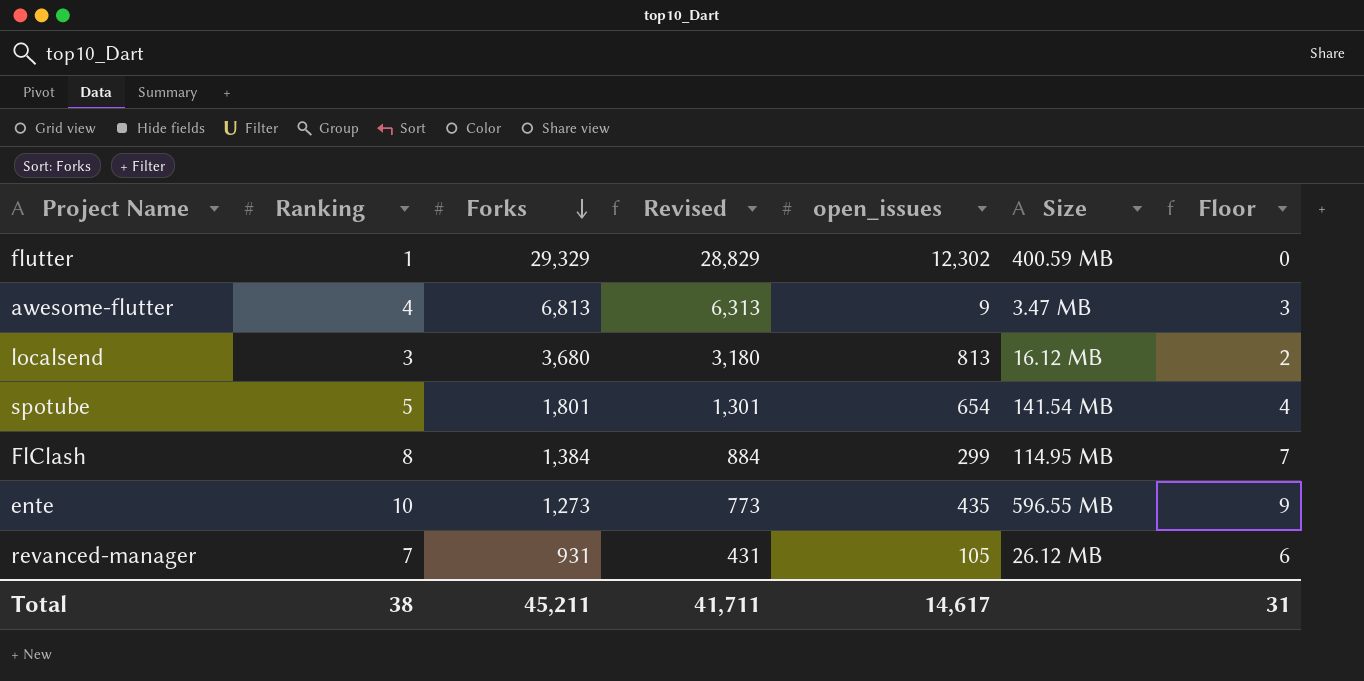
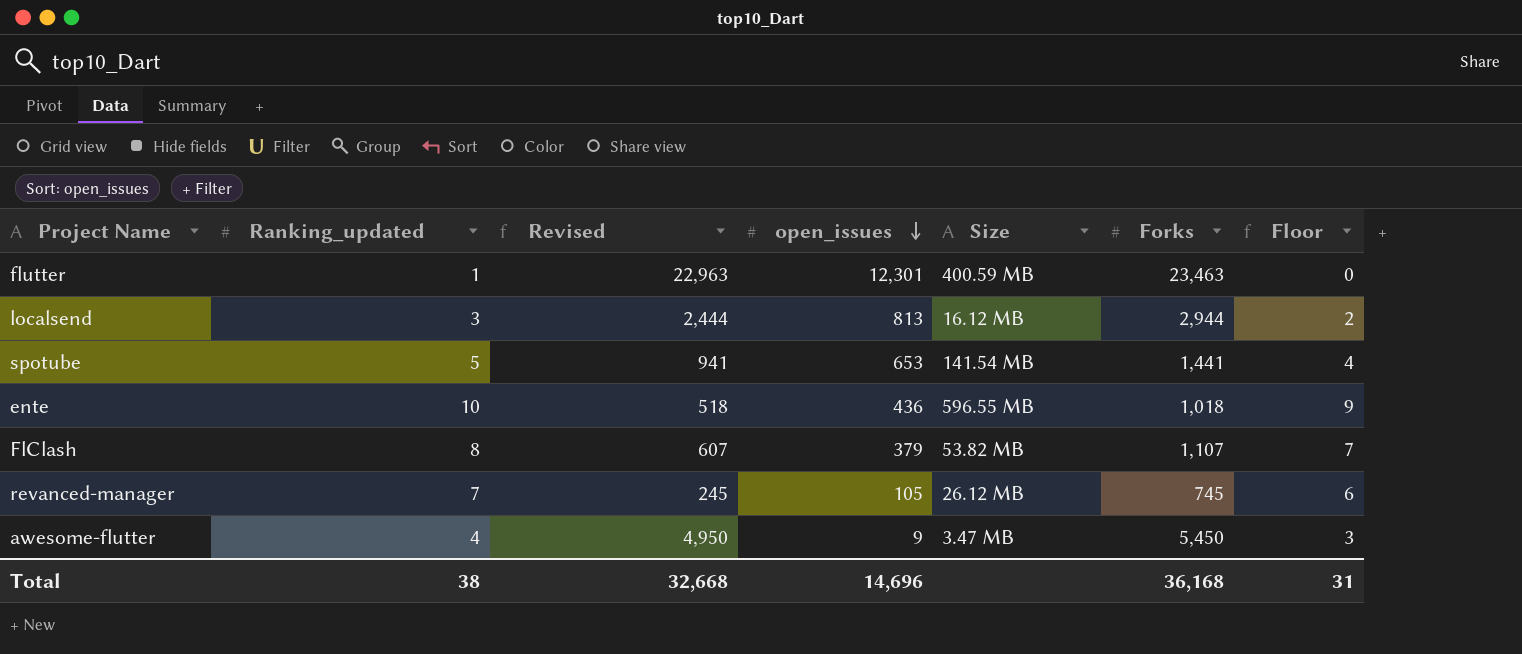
row order: Forks descending -> open_issues descending
column name: Ranking -> Ranking_updated
column Forks | position: 3 -> 6
flutter | Revised: 28,829 -> 22,963
flutter | open_issues: 12,302 -> 12,301
flutter | Forks: 29,329 -> 23,463
localsend | Revised: 3,180 -> 2,444
localsend | Forks: 3,680 -> 2,944
spotube | Revised: 1,301 -> 941
spotube | open_issues: 654 -> 653
spotube | Forks: 1,801 -> 1,441
ente | Revised: 773 -> 518
ente | open_issues: 435 -> 436
ente | Forks: 1,273 -> 1,018
FlClash | Revised: 884 -> 607
FlClash | open_issues: 299 -> 379
FlClash | Size: 114.95 MB -> 53.82 MB
FlClash | Forks: 1,384 -> 1,107
revanced-manager | Revised: 431 -> 245
revanced-manager | Forks: 931 -> 745
awesome-flutter | Revised: 6,313 -> 4,950
awesome-flutter | Forks: 6,813 -> 5,450
Total | Revised: 41,711 -> 32,668
Total | open_issues: 14,617 -> 14,696
Total | Forks: 45,211 -> 36,168

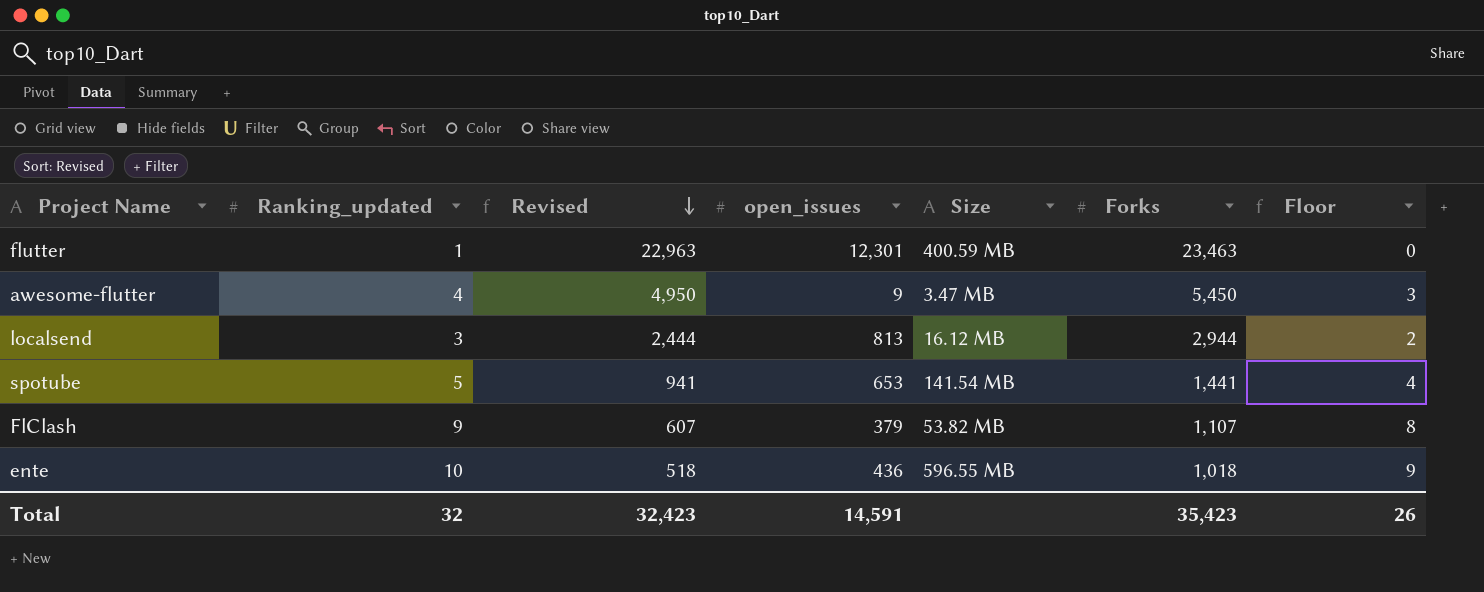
row order: open_issues descending -> Revised descending
row revanced-manager: 7 | 245 | 105 | 26.12 MB | 745 | 6 -> none
FlClash | Ranking_updated: 8 -> 9
FlClash | Floor: 7 -> 8
Total | Ranking_updated: 38 -> 32
Total | Revised: 32,668 -> 32,423
Total | open_issues: 14,696 -> 14,591
Total | Forks: 36,168 -> 35,423
Total | Floor: 31 -> 26

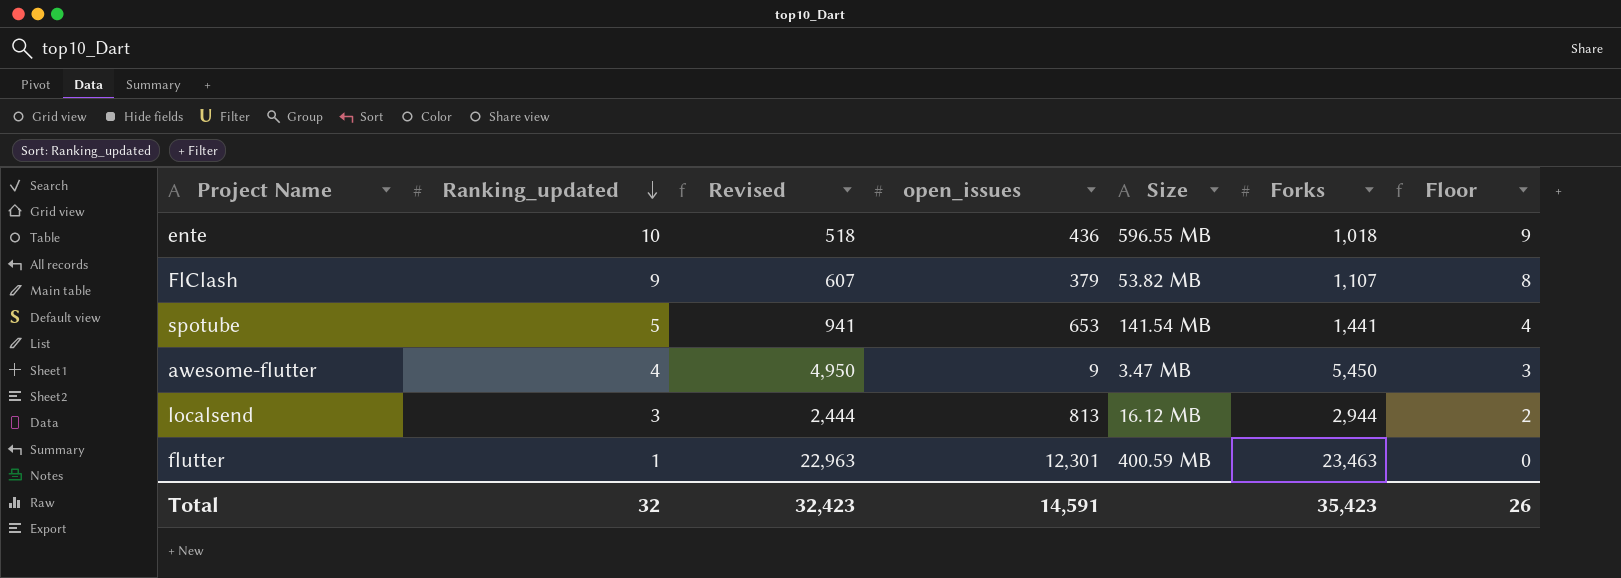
row order: Revised descending -> Ranking_updated descending

